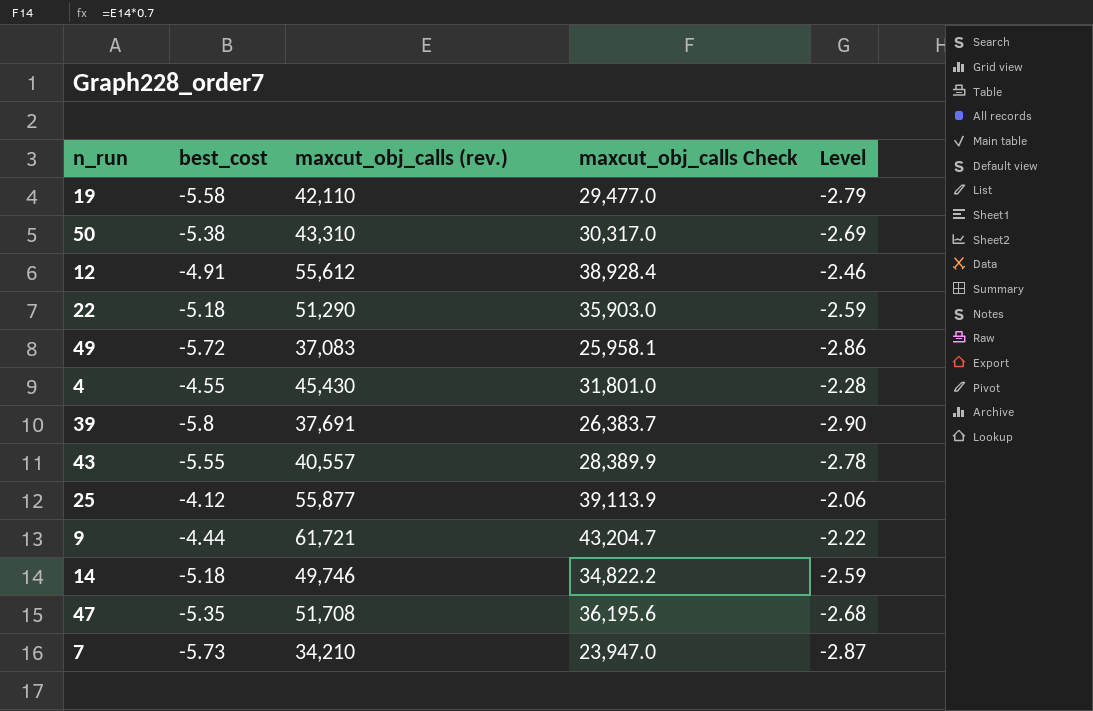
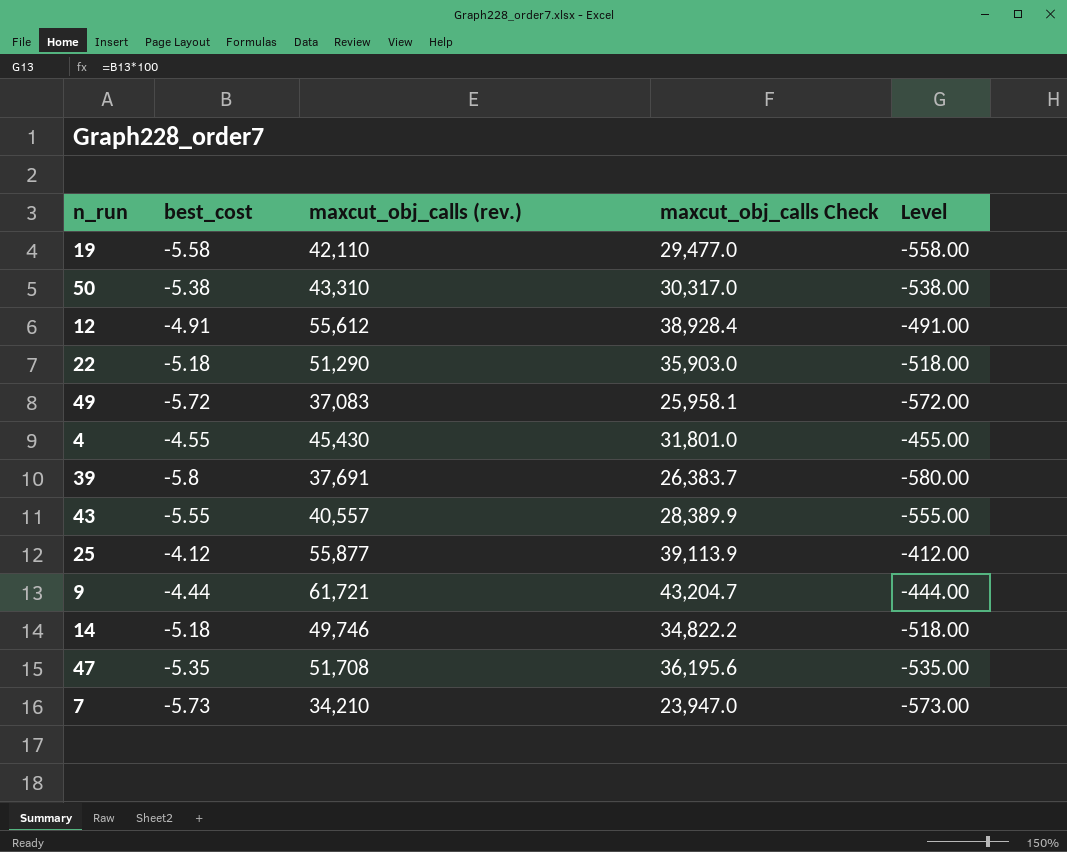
column Level | formula: [best_cost] * 0.5 -> [best_cost] * 100

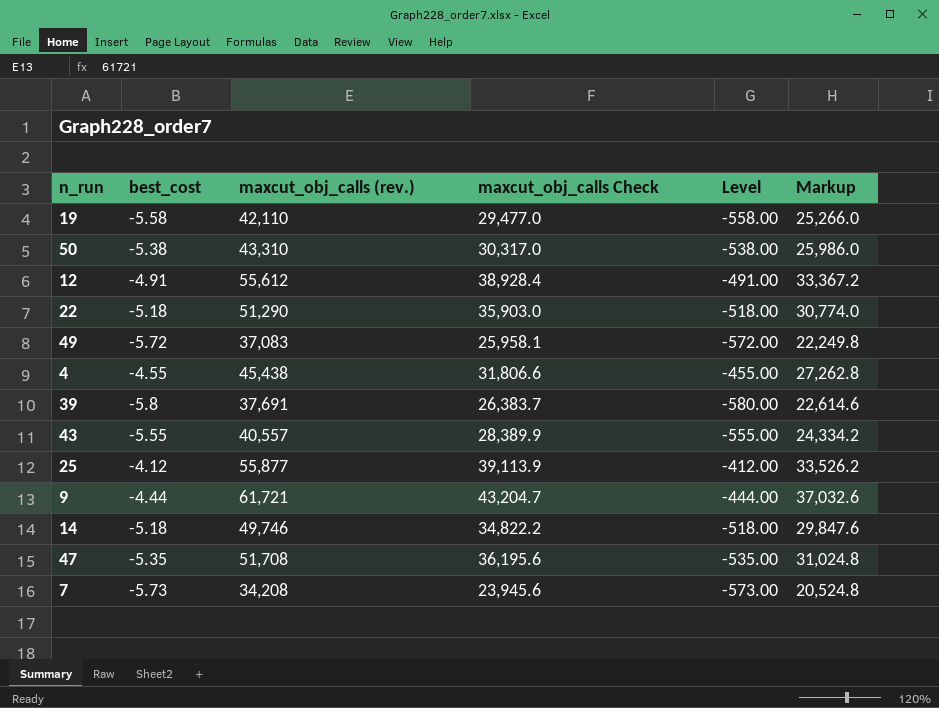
column Markup | formula: none -> [maxcut_obj_calls (rev.)] * 0.6
4 | maxcut_obj_calls (rev.): 45,430 -> 45,438
4 | maxcut_obj_calls Check: 31,801.0 -> 31,806.6
7 | maxcut_obj_calls (rev.): 34,210 -> 34,208
7 | maxcut_obj_calls Check: 23,947.0 -> 23,945.6

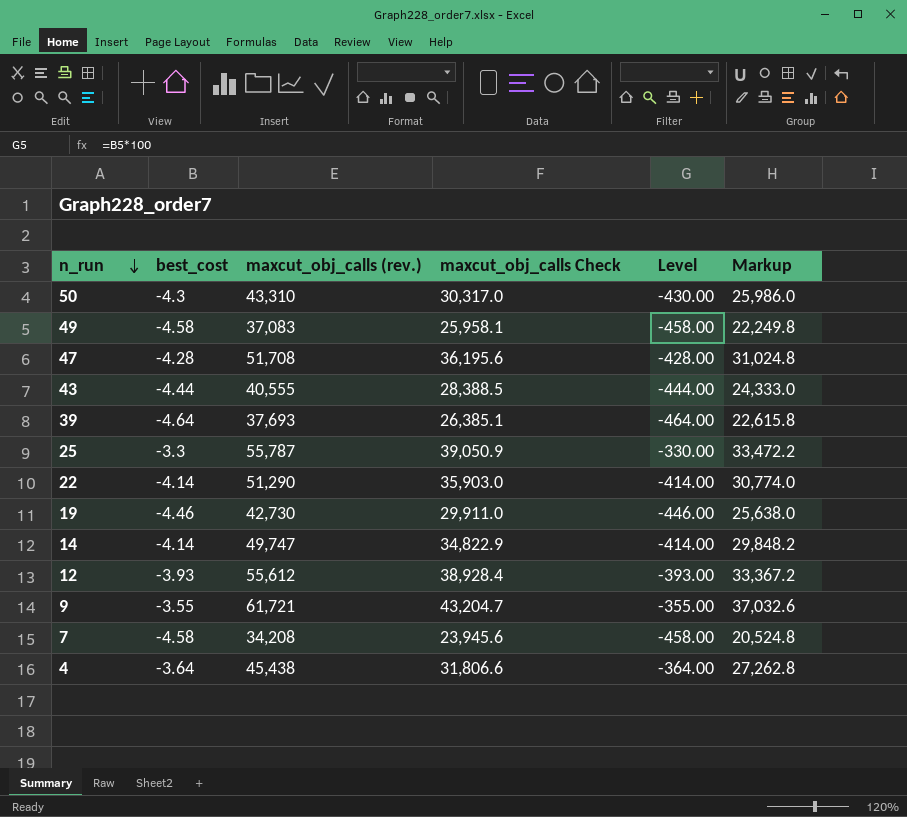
row order: none -> n_run descending
50 | best_cost: -5.38 -> -4.3
50 | Level: -538.00 -> -430.00
49 | best_cost: -5.72 -> -4.58
49 | Level: -572.00 -> -458.00
47 | best_cost: -5.35 -> -4.28
47 | Level: -535.00 -> -428.00
43 | best_cost: -5.55 -> -4.44
43 | maxcut_obj_calls (rev.): 40,557 -> 40,555
43 | maxcut_obj_calls Check: 28,389.9 -> 28,388.5
43 | Level: -555.00 -> -444.00
43 | Markup: 24,334.2 -> 24,333.0
39 | best_cost: -5.8 -> -4.64
39 | maxcut_obj_calls (rev.): 37,691 -> 37,693
39 | maxcut_obj_calls Check: 26,383.7 -> 26,385.1
39 | Level: -580.00 -> -464.00
39 | Markup: 22,614.6 -> 22,615.8
25 | best_cost: -4.12 -> -3.3
25 | maxcut_obj_calls (rev.): 55,877 -> 55,787
25 | maxcut_obj_calls Check: 39,113.9 -> 39,050.9
25 | Level: -412.00 -> -330.00
25 | Markup: 33,526.2 -> 33,472.2
22 | best_cost: -5.18 -> -4.14
22 | Level: -518.00 -> -414.00
19 | best_cost: -5.58 -> -4.46
19 | maxcut_obj_calls (rev.): 42,110 -> 42,730
19 | maxcut_obj_calls Check: 29,477.0 -> 29,911.0
19 | Level: -558.00 -> -446.00
19 | Markup: 25,266.0 -> 25,638.0
14 | best_cost: -5.18 -> -4.14
14 | maxcut_obj_calls (rev.): 49,746 -> 49,747
14 | maxcut_obj_calls Check: 34,822.2 -> 34,822.9
14 | Level: -518.00 -> -414.00
14 | Markup: 29,847.6 -> 29,848.2
12 | best_cost: -4.91 -> -3.93
12 | Level: -491.00 -> -393.00
9 | best_cost: -4.44 -> -3.55
9 | Level: -444.00 -> -355.00
7 | best_cost: -5.73 -> -4.58
7 | Level: -573.00 -> -458.00
4 | best_cost: -4.55 -> -3.64
4 | Level: -455.00 -> -364.00

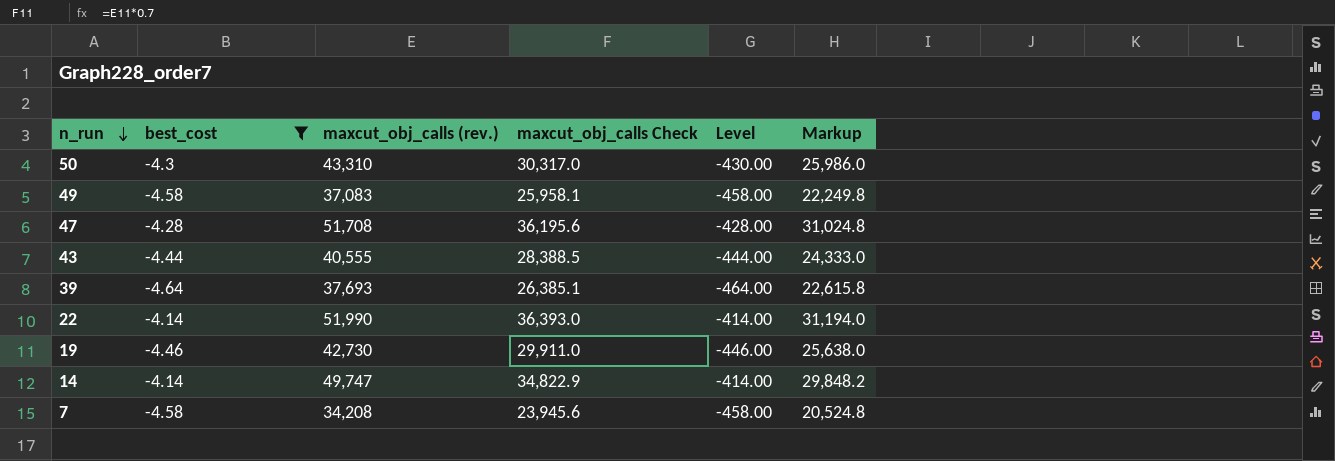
filter: none -> best_cost <= -4.14
22 | maxcut_obj_calls (rev.): 51,290 -> 51,990
22 | maxcut_obj_calls Check: 35,903.0 -> 36,393.0
22 | Markup: 30,774.0 -> 31,194.0

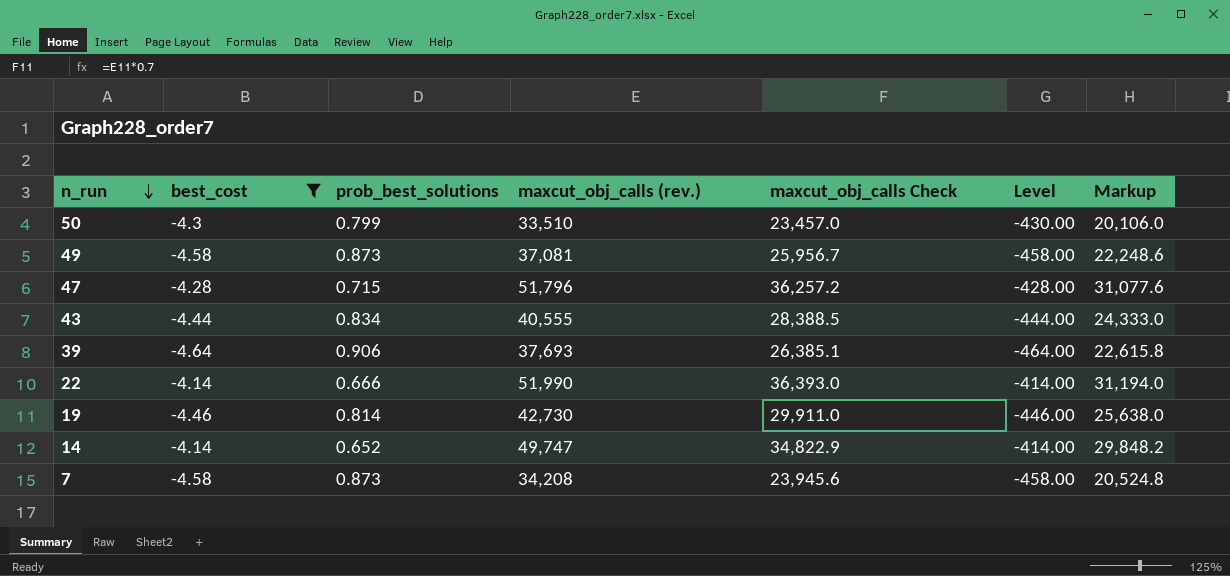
column prob_best_solutions | position: none -> 3
50 | maxcut_obj_calls (rev.): 43,310 -> 33,510
50 | maxcut_obj_calls Check: 30,317.0 -> 23,457.0
50 | Markup: 25,986.0 -> 20,106.0
49 | maxcut_obj_calls (rev.): 37,083 -> 37,081
49 | maxcut_obj_calls Check: 25,958.1 -> 25,956.7
49 | Markup: 22,249.8 -> 22,248.6
47 | maxcut_obj_calls (rev.): 51,708 -> 51,796
47 | maxcut_obj_calls Check: 36,195.6 -> 36,257.2
47 | Markup: 31,024.8 -> 31,077.6

